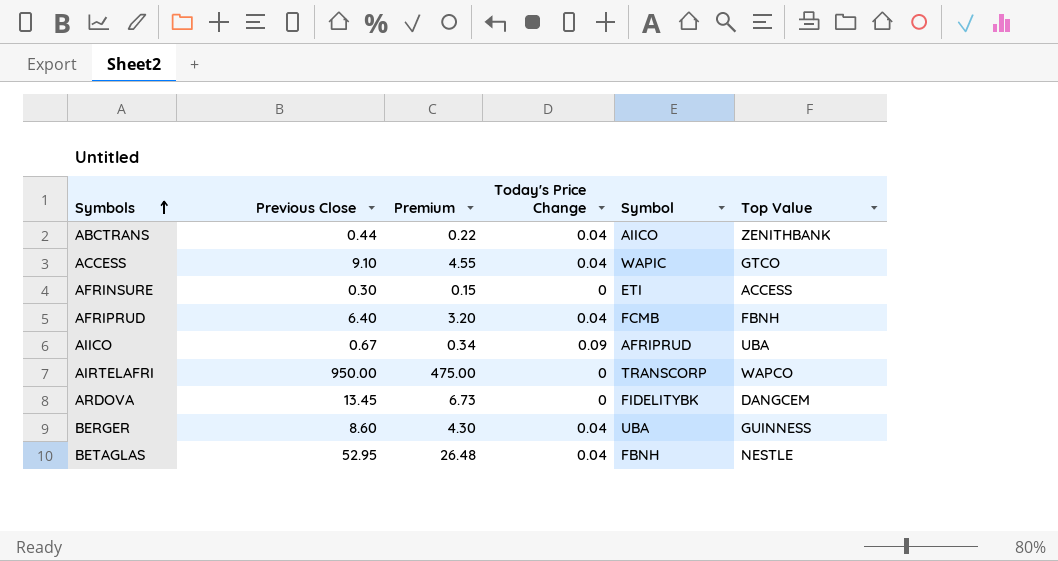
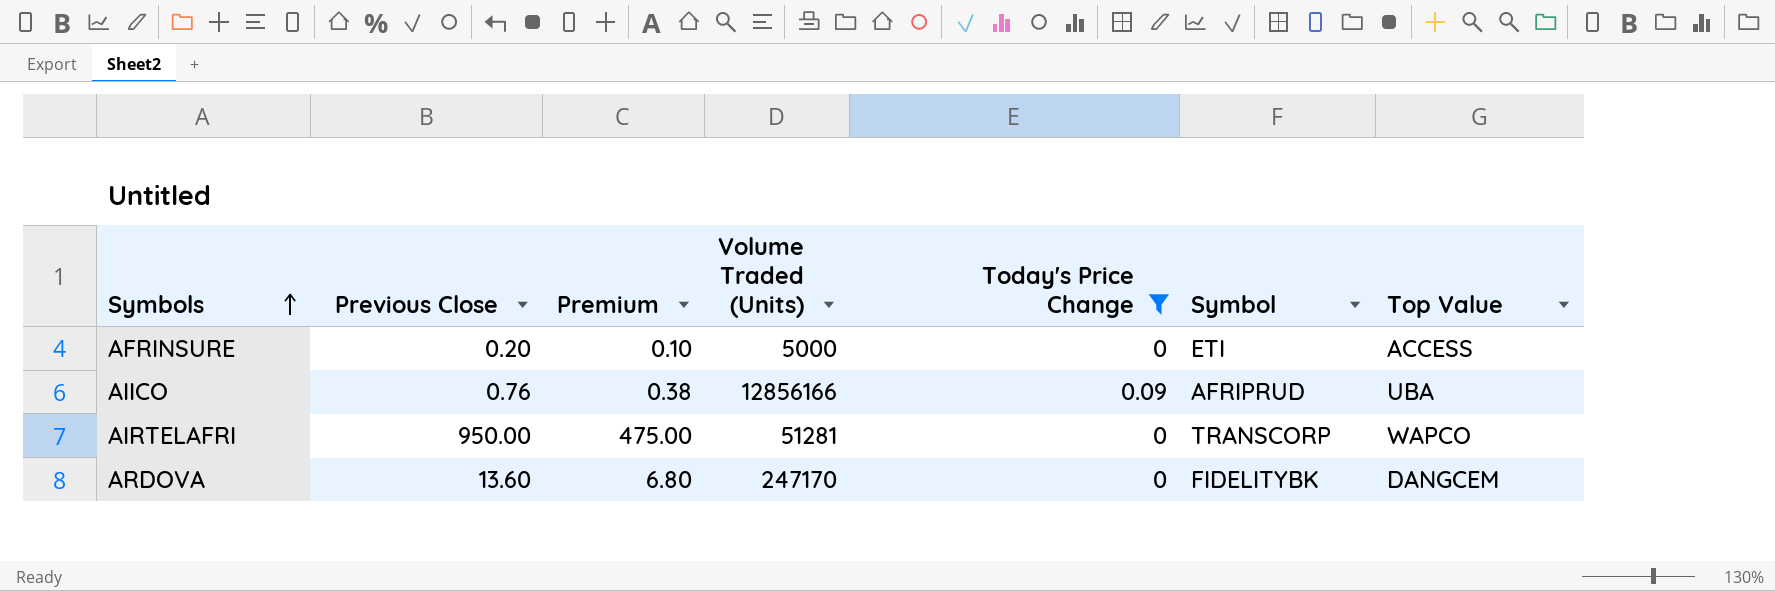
filter: none -> Today's Price Change != 0.04
column Volume Traded (Units) | position: none -> 4
AFRINSURE | Previous Close: 0.30 -> 0.20
AFRINSURE | Premium: 0.15 -> 0.10
AIICO | Previous Close: 0.67 -> 0.76
AIICO | Premium: 0.34 -> 0.38
ARDOVA | Previous Close: 13.45 -> 13.60
ARDOVA | Premium: 6.73 -> 6.80

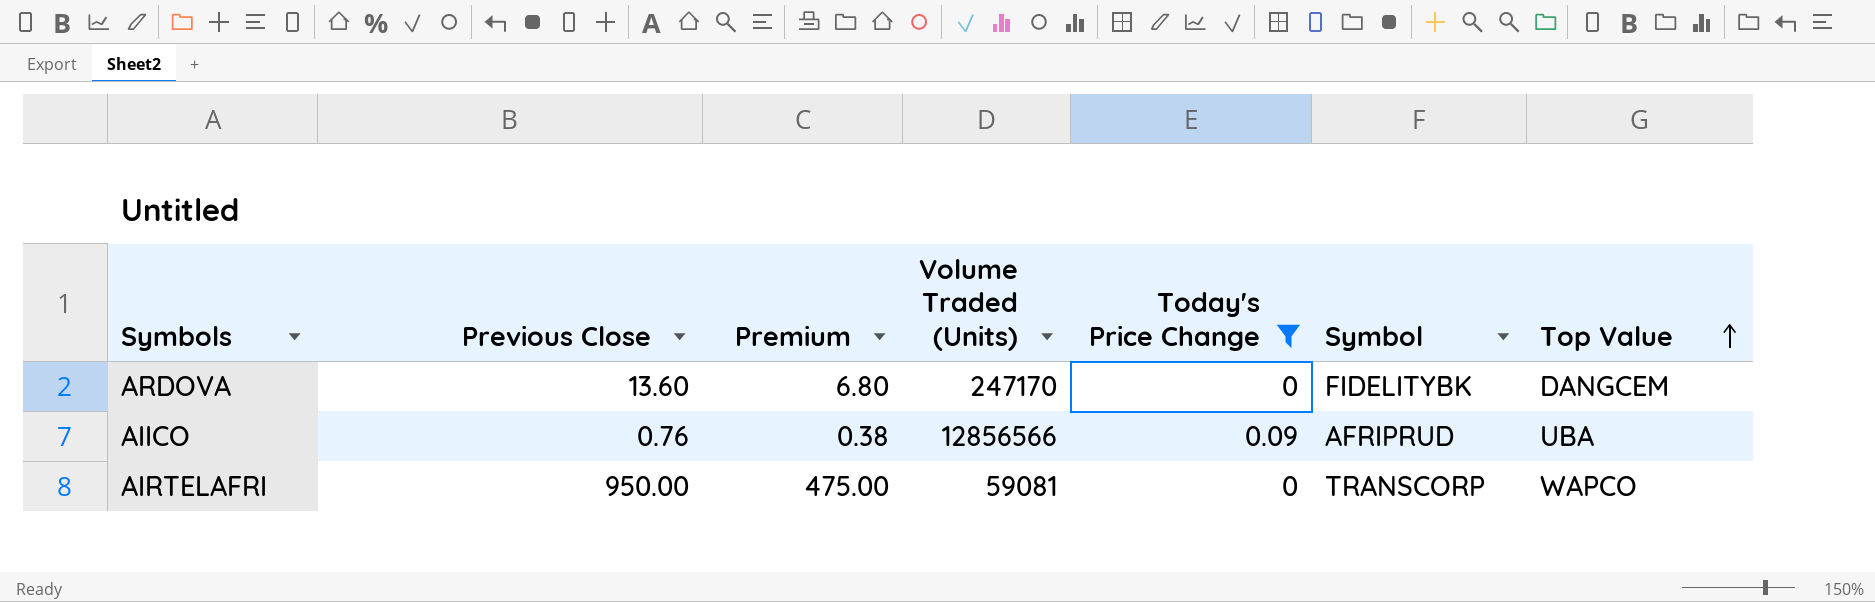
row order: Symbols ascending -> Top Value ascending
row AFRINSURE: 0.20 | 0.10 | 5000 | 0 | ETI | ACCESS -> none
AIICO | Volume Traded (Units): 12856166 -> 12856566
AIRTELAFRI | Volume Traded (Units): 51281 -> 59081

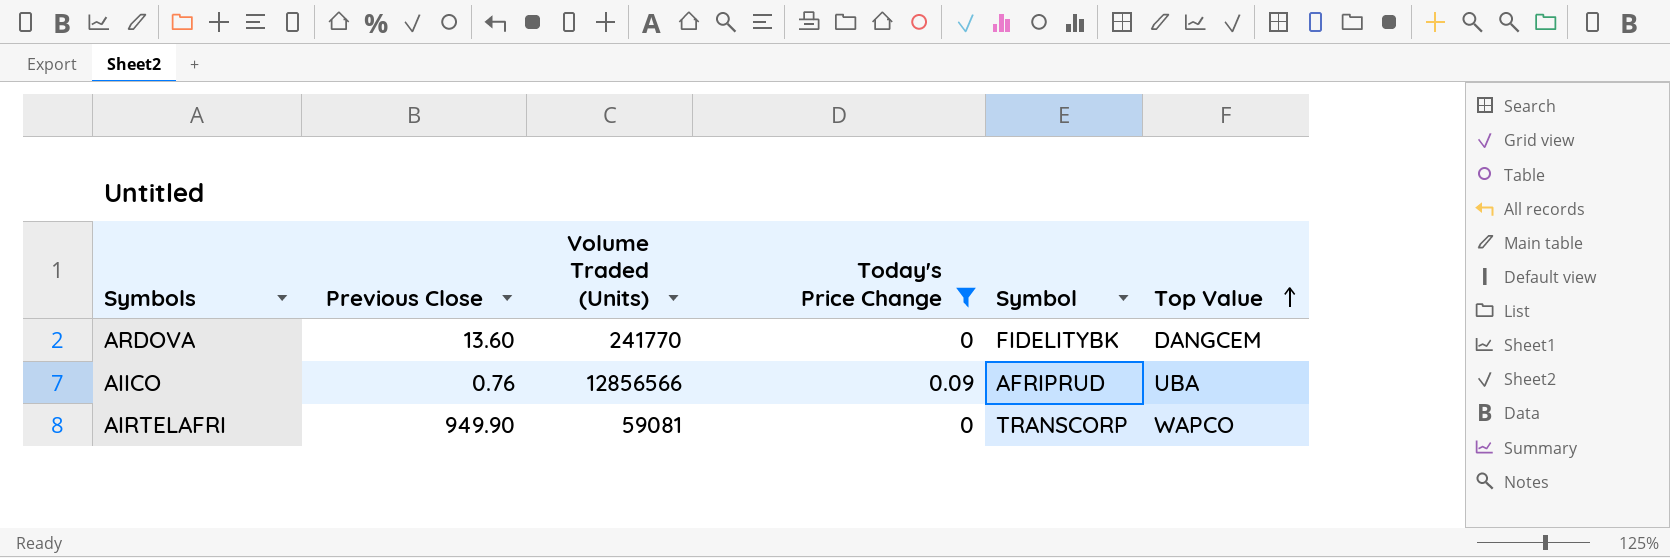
column Premium | formula: [Previous Close] * 0.5 -> none
ARDOVA | Volume Traded (Units): 247170 -> 241770
AIRTELAFRI | Previous Close: 950.00 -> 949.90

